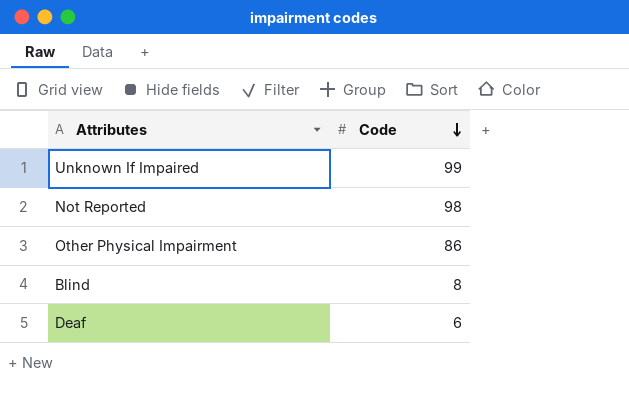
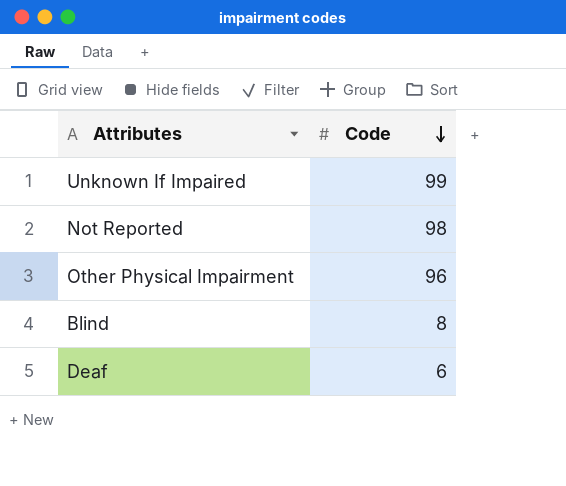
Other Physical Impairment | Code: 86 -> 96

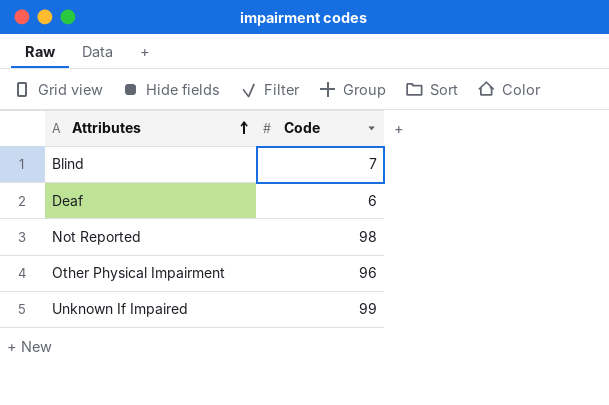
row order: Code descending -> Attributes ascending
Blind | Code: 8 -> 7

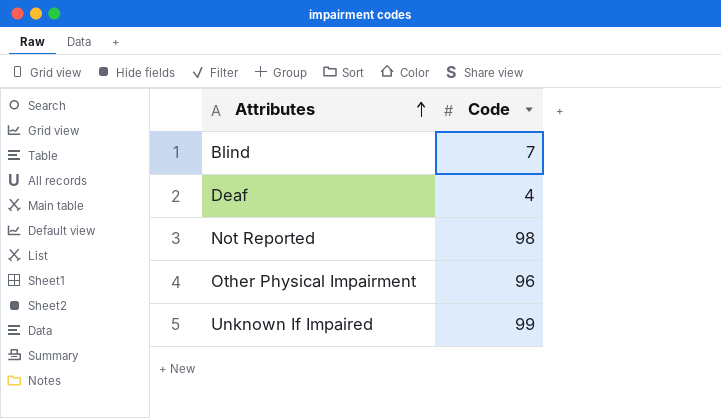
Deaf | Code: 6 -> 4

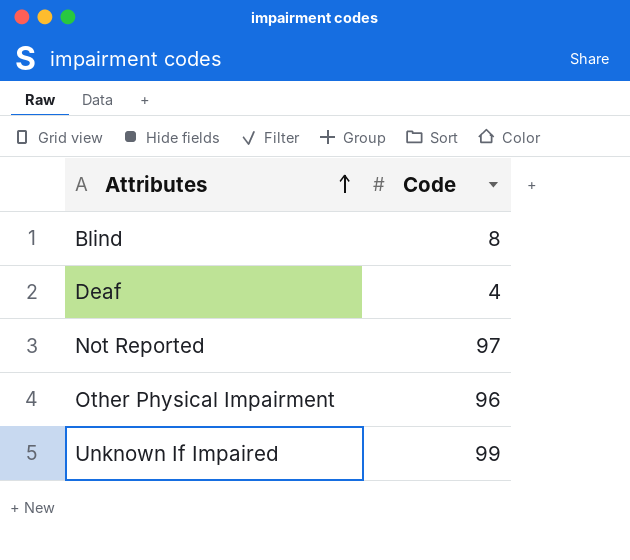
Blind | Code: 7 -> 8
Not Reported | Code: 98 -> 97

